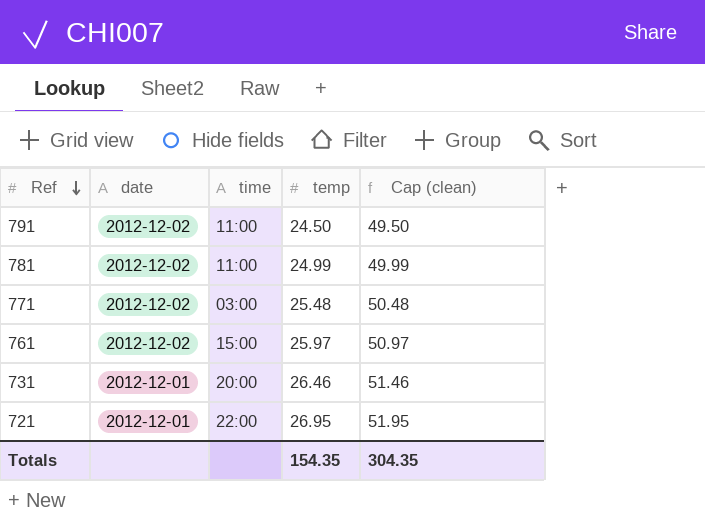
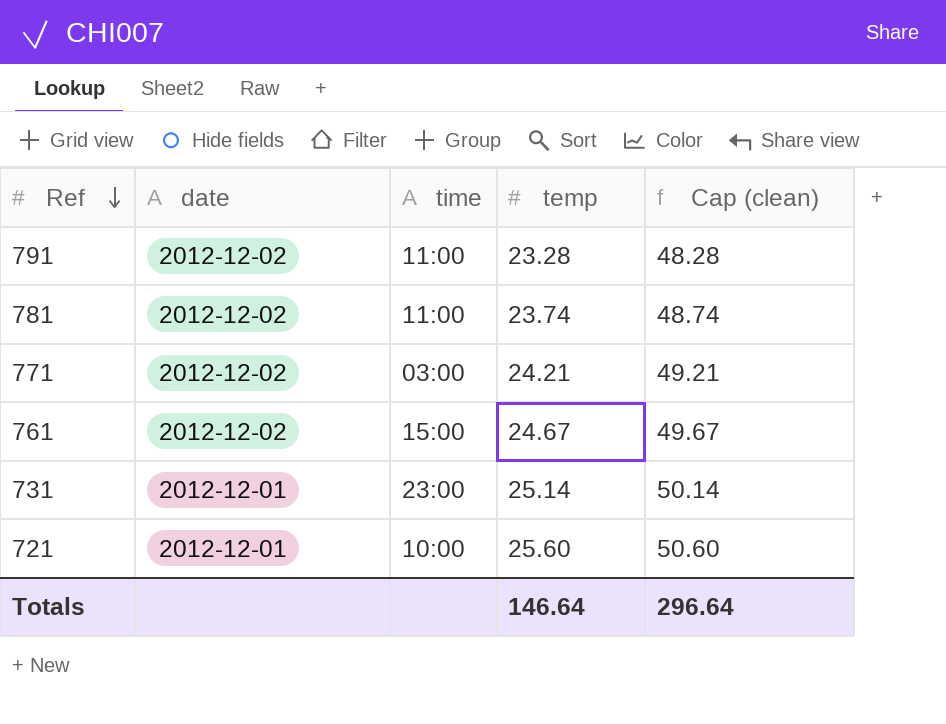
791 | temp: 24.50 -> 23.28
791 | Cap (clean): 49.50 -> 48.28
781 | temp: 24.99 -> 23.74
781 | Cap (clean): 49.99 -> 48.74
771 | temp: 25.48 -> 24.21
771 | Cap (clean): 50.48 -> 49.21
761 | temp: 25.97 -> 24.67
761 | Cap (clean): 50.97 -> 49.67
731 | time: 20:00 -> 23:00
731 | temp: 26.46 -> 25.14
731 | Cap (clean): 51.46 -> 50.14
721 | time: 22:00 -> 10:00
721 | temp: 26.95 -> 25.60
721 | Cap (clean): 51.95 -> 50.60
Totals | temp: 154.35 -> 146.64
Totals | Cap (clean): 304.35 -> 296.64

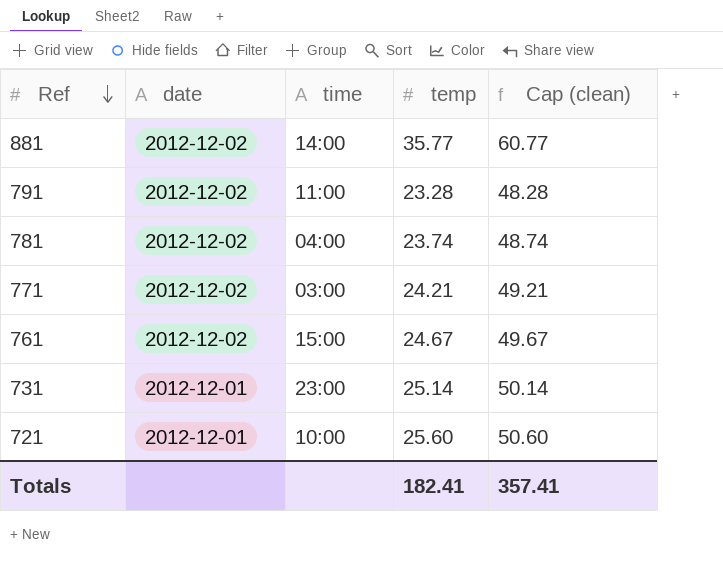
row 881: none -> 2012-12-02 | 14:00 | 35.77 | 60.77
781 | time: 11:00 -> 04:00
Totals | temp: 146.64 -> 182.41
Totals | Cap (clean): 296.64 -> 357.41

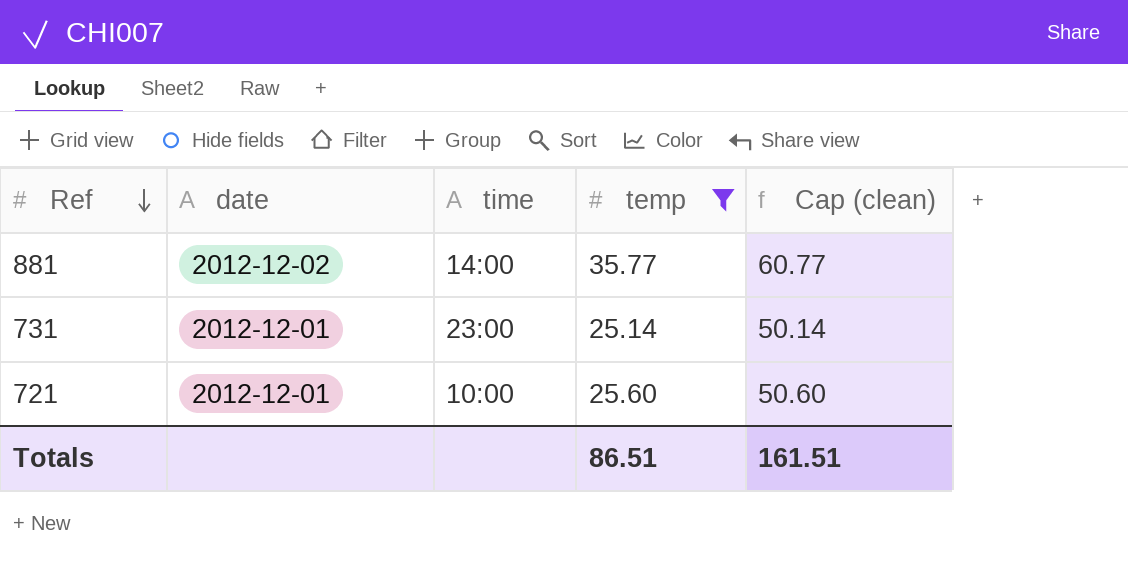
filter: none -> temp >= 25.14
Totals | temp: 182.41 -> 86.51
Totals | Cap (clean): 357.41 -> 161.51

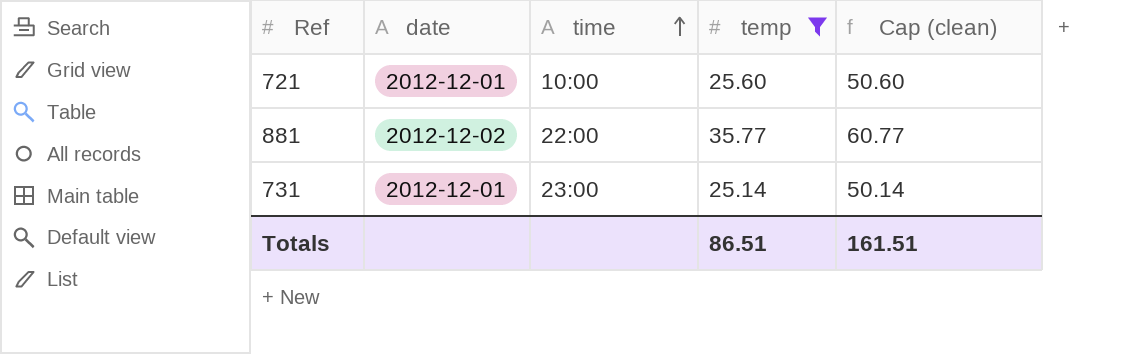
row order: Ref descending -> time ascending
881 | time: 14:00 -> 22:00

